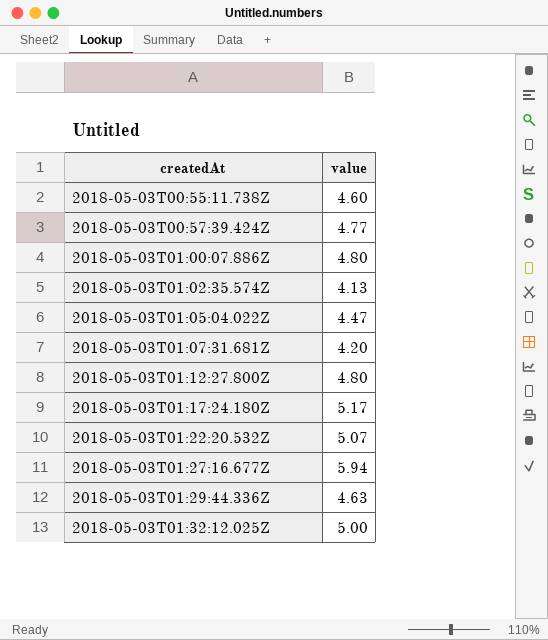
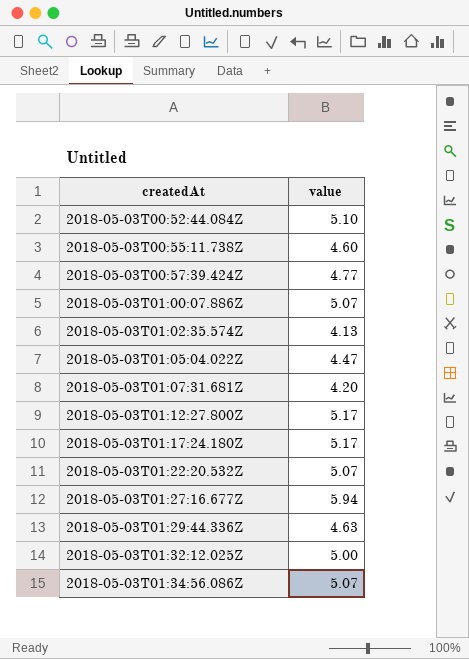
row 2018-05-03T00:52:44.084Z: none -> 5.10
2018-05-03T01:00:07.886Z | value: 4.80 -> 5.07
2018-05-03T01:12:27.800Z | value: 4.80 -> 5.17
row 2018-05-03T01:34:56.086Z: none -> 5.07

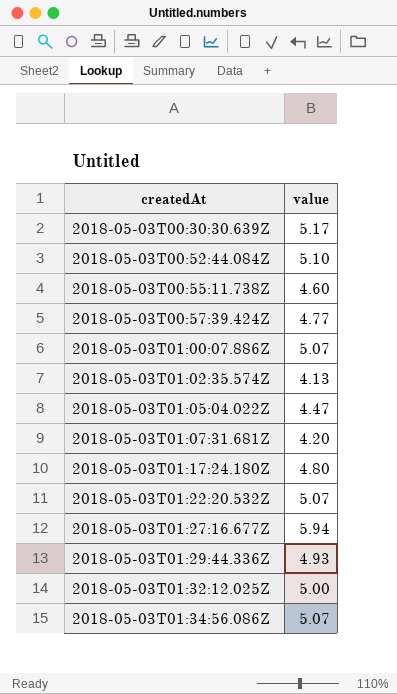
row 2018-05-03T01:12:27.800Z: 5.17 -> none
row 2018-05-03T00:30:30.639Z: none -> 5.17
2018-05-03T01:17:24.180Z | value: 5.17 -> 4.80
2018-05-03T01:29:44.336Z | value: 4.63 -> 4.93

